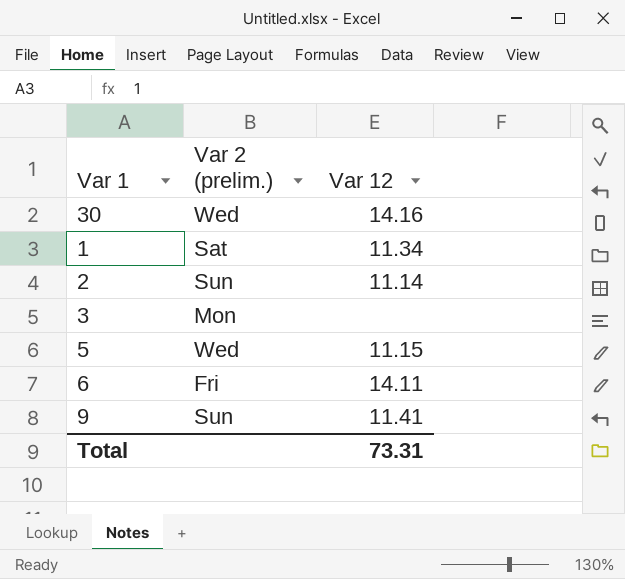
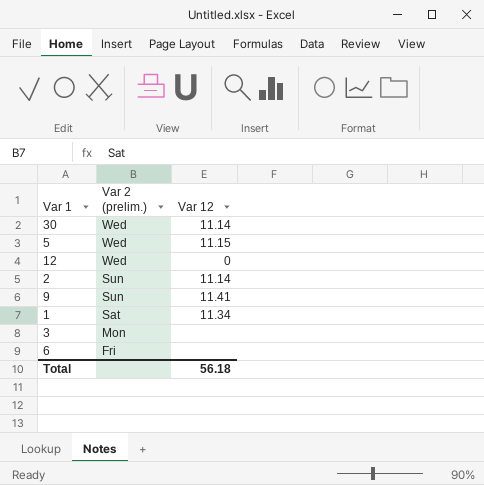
row order: none -> Var 2 (prelim.) descending
30 | Var 12: 14.16 -> 11.14
row 12: none -> Wed | 0
6 | Var 12: 14.11 -> none
Total | Var 12: 73.31 -> 56.18

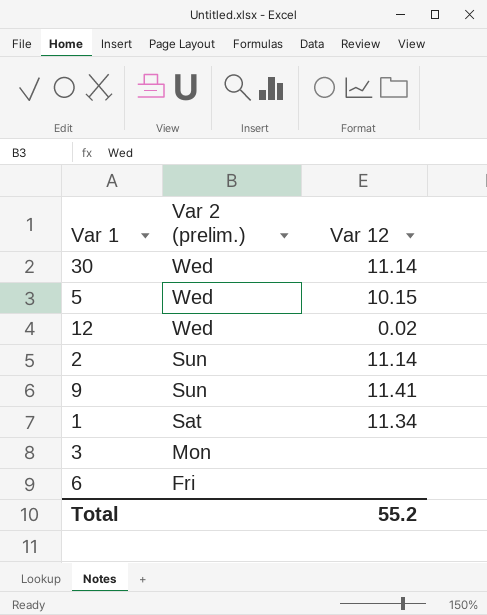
5 | Var 12: 11.15 -> 10.15
12 | Var 12: 0 -> 0.02
Total | Var 12: 56.18 -> 55.2

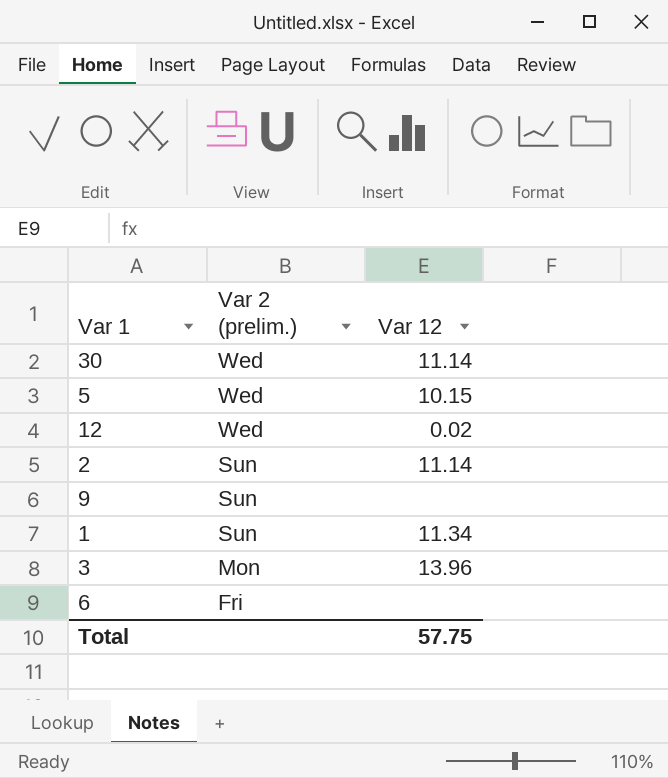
9 | Var 12: 11.41 -> none
1 | Var 2 (prelim.): Sat -> Sun
3 | Var 12: none -> 13.96
Total | Var 12: 55.2 -> 57.75

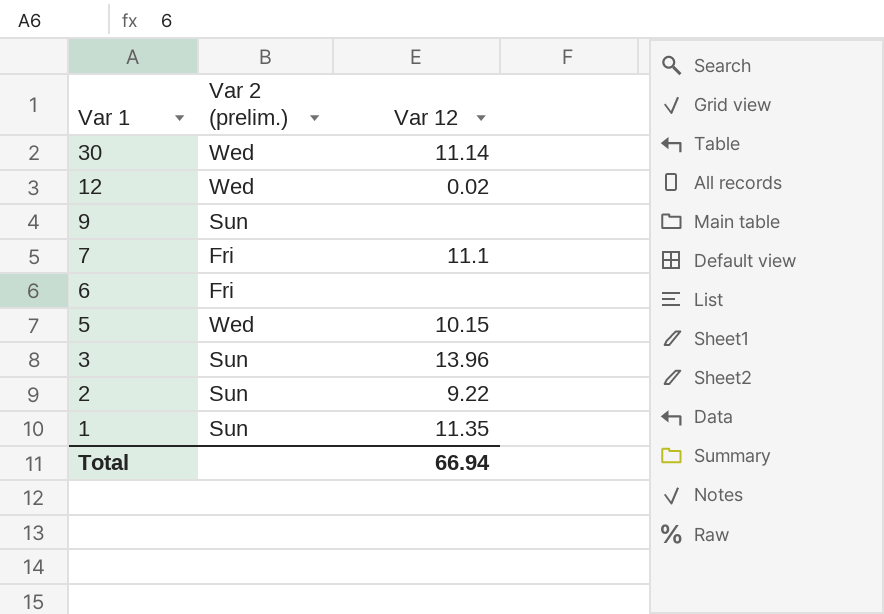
row order: Var 2 (prelim.) descending -> Var 1 descending
row 7: none -> Fri | 11.1
3 | Var 2 (prelim.): Mon -> Sun
2 | Var 12: 11.14 -> 9.22
1 | Var 12: 11.34 -> 11.35
Total | Var 12: 57.75 -> 66.94

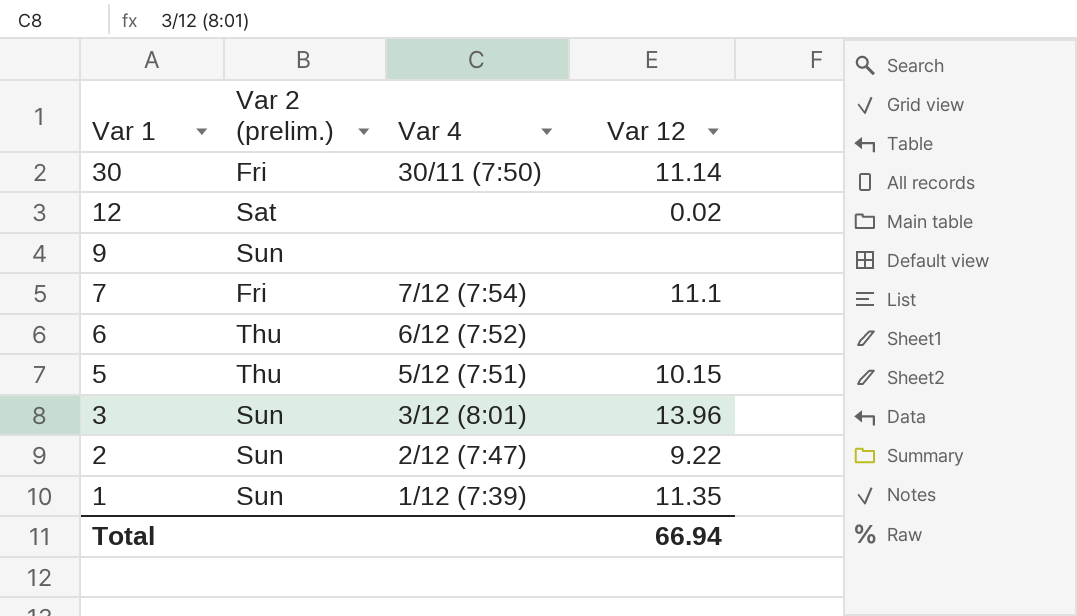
column Var 4 | position: none -> 3
30 | Var 2 (prelim.): Wed -> Fri
12 | Var 2 (prelim.): Wed -> Sat
6 | Var 2 (prelim.): Fri -> Thu
5 | Var 2 (prelim.): Wed -> Thu

